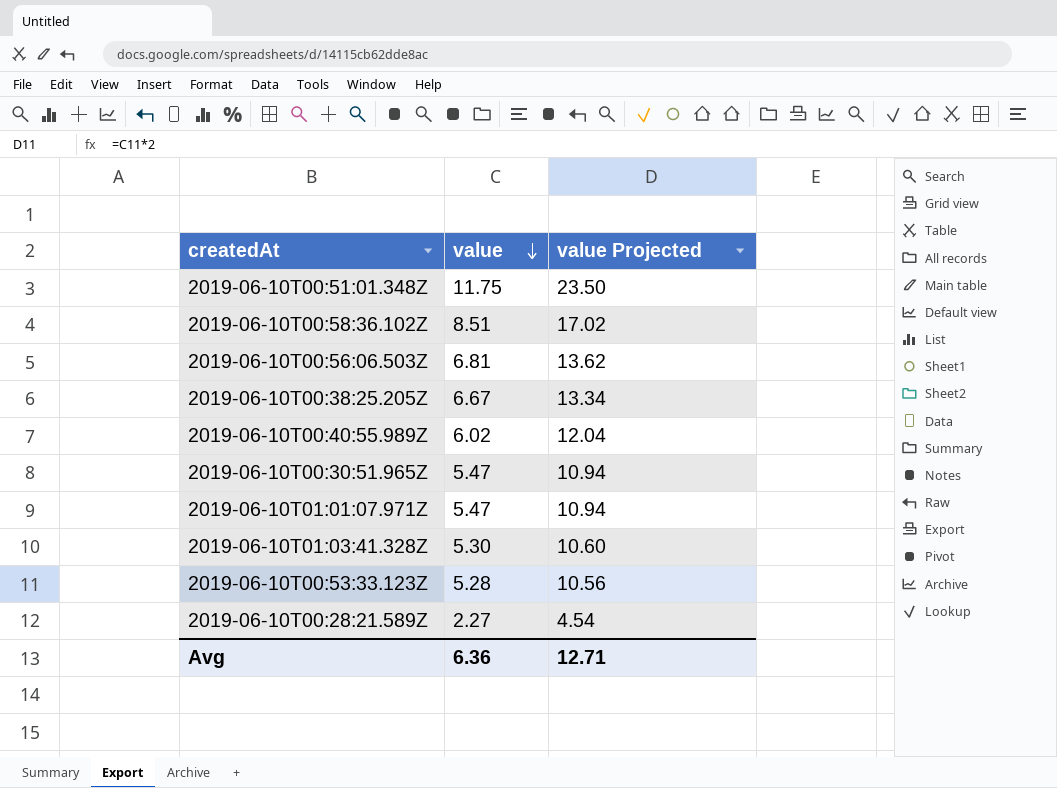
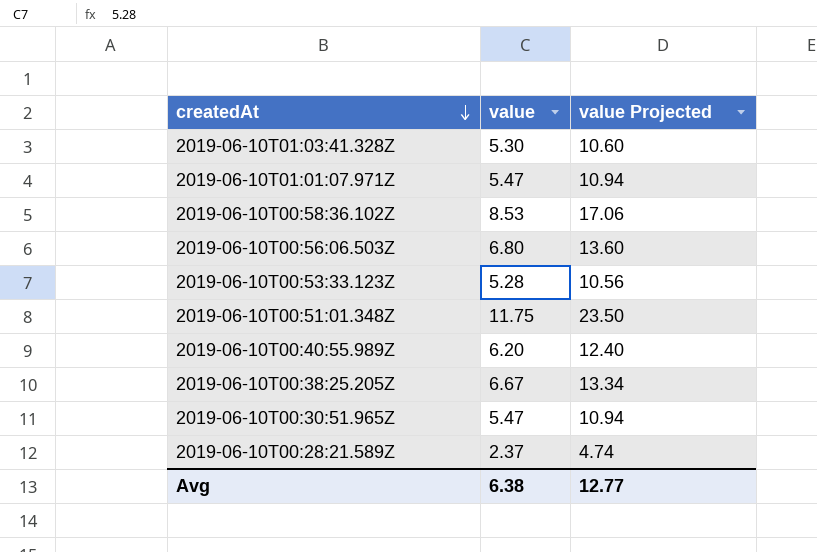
row order: value descending -> createdAt descending
2019-06-10T00:58:36.102Z | value: 8.51 -> 8.53
2019-06-10T00:58:36.102Z | value Projected: 17.02 -> 17.06
2019-06-10T00:56:06.503Z | value: 6.81 -> 6.80
2019-06-10T00:56:06.503Z | value Projected: 13.62 -> 13.60
2019-06-10T00:40:55.989Z | value: 6.02 -> 6.20
2019-06-10T00:40:55.989Z | value Projected: 12.04 -> 12.40
2019-06-10T00:28:21.589Z | value: 2.27 -> 2.37
2019-06-10T00:28:21.589Z | value Projected: 4.54 -> 4.74
Avg | value: 6.36 -> 6.38
Avg | value Projected: 12.71 -> 12.77

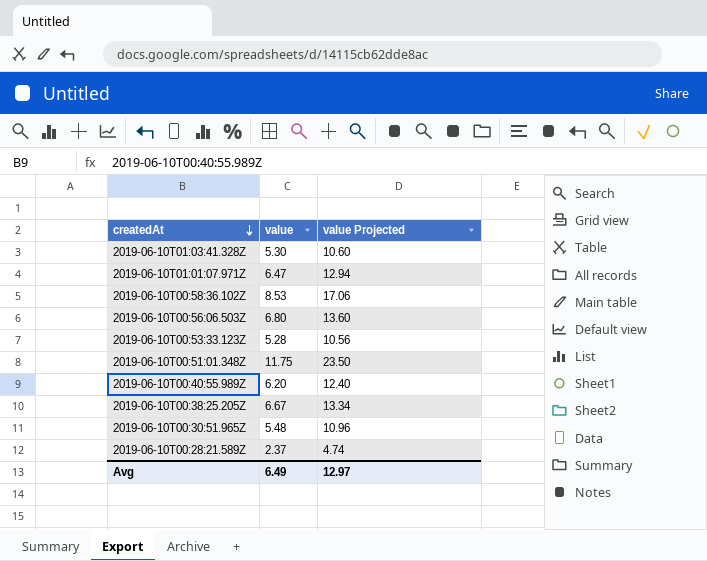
2019-06-10T01:01:07.971Z | value: 5.47 -> 6.47
2019-06-10T01:01:07.971Z | value Projected: 10.94 -> 12.94
2019-06-10T00:30:51.965Z | value: 5.47 -> 5.48
2019-06-10T00:30:51.965Z | value Projected: 10.94 -> 10.96
Avg | value: 6.38 -> 6.49
Avg | value Projected: 12.77 -> 12.97

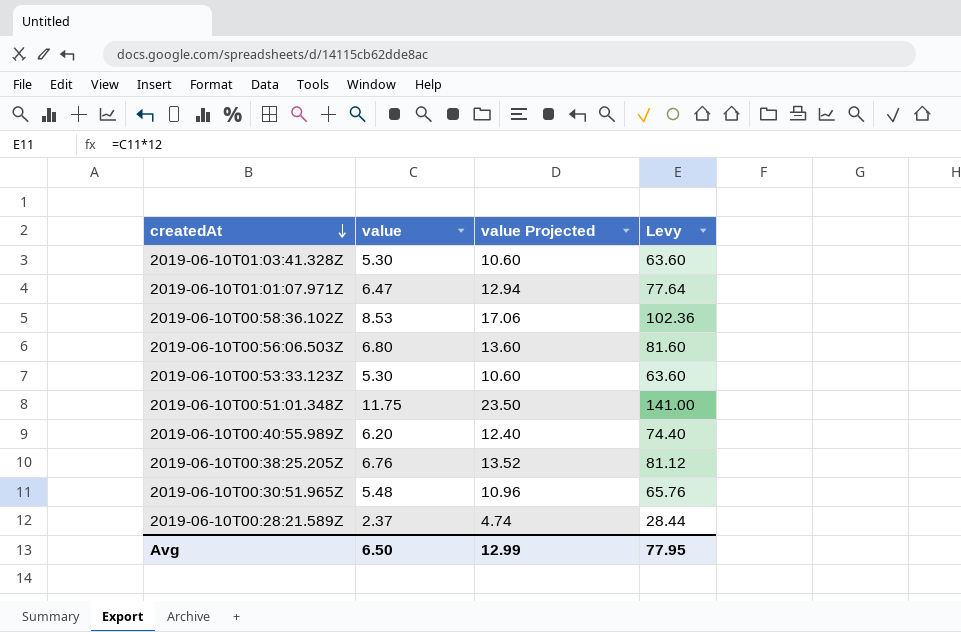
column Levy | formula: none -> [value] * 12
2019-06-10T00:53:33.123Z | value: 5.28 -> 5.30
2019-06-10T00:53:33.123Z | value Projected: 10.56 -> 10.60
2019-06-10T00:38:25.205Z | value: 6.67 -> 6.76
2019-06-10T00:38:25.205Z | value Projected: 13.34 -> 13.52
Avg | value: 6.49 -> 6.50
Avg | value Projected: 12.97 -> 12.99

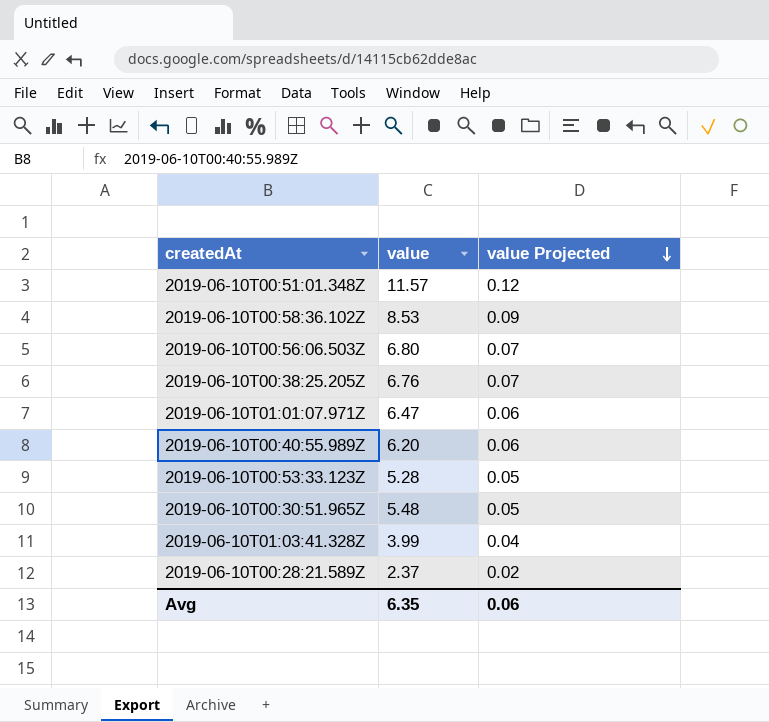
row order: createdAt descending -> value Projected descending
column Levy | formula: [value] * 12 -> none
column value Projected | formula: [value] * 2 -> [value] * 0.01
2019-06-10T00:51:01.348Z | value: 11.75 -> 11.57
2019-06-10T00:53:33.123Z | value: 5.30 -> 5.28
2019-06-10T01:03:41.328Z | value: 5.30 -> 3.99
Avg | value: 6.50 -> 6.35
Avg | value Projected: 12.99 -> 0.06

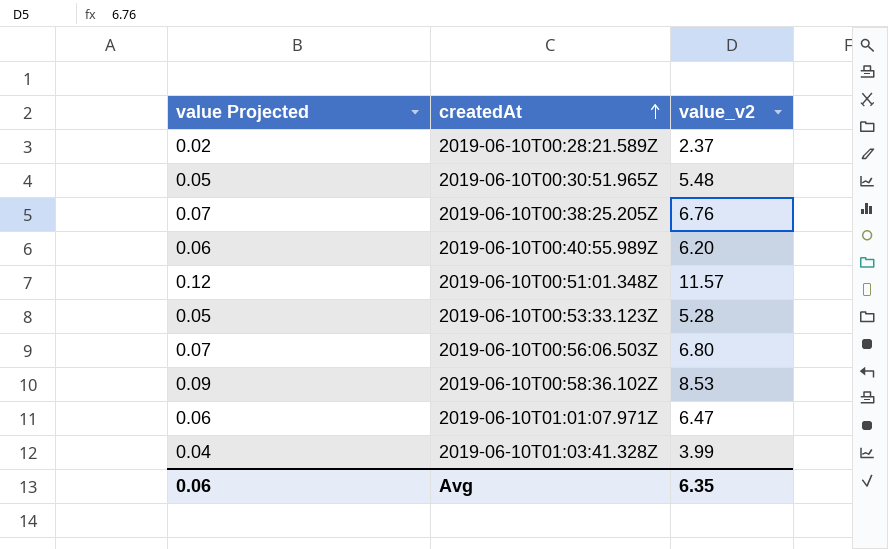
row order: value Projected descending -> createdAt ascending
column value Projected | position: 3 -> 1
column name: value -> value_v2

